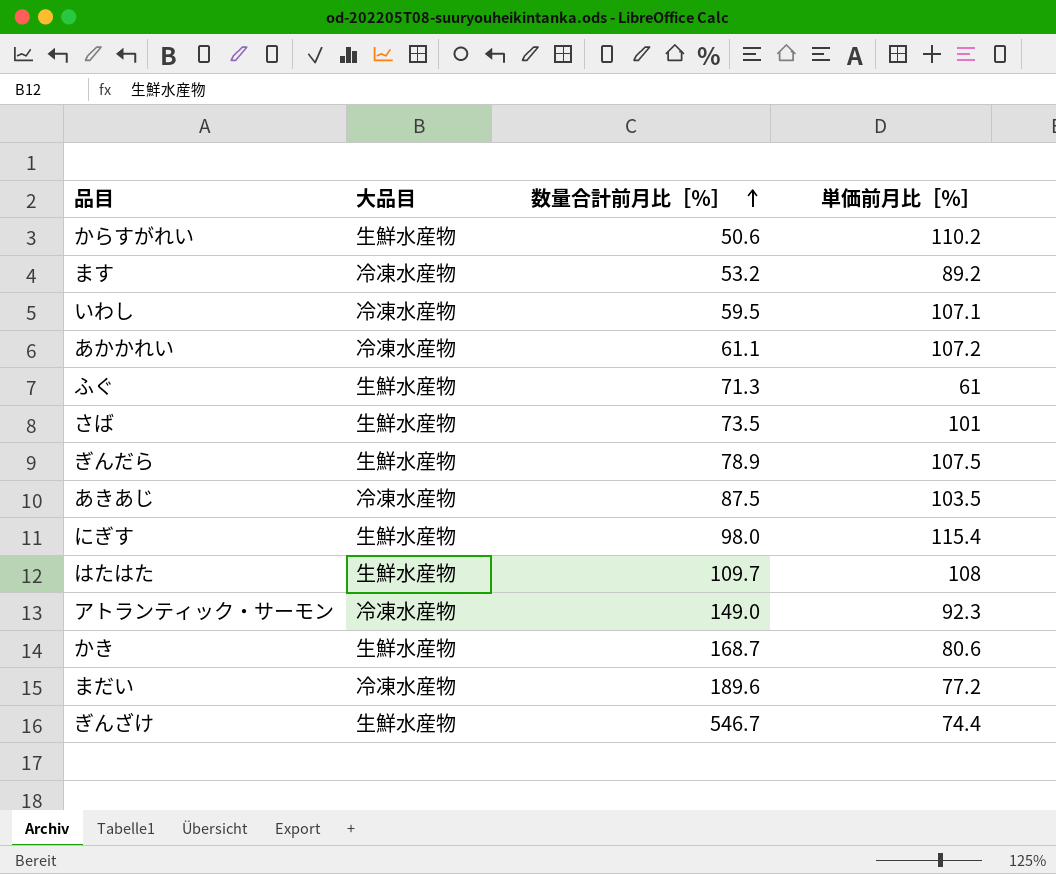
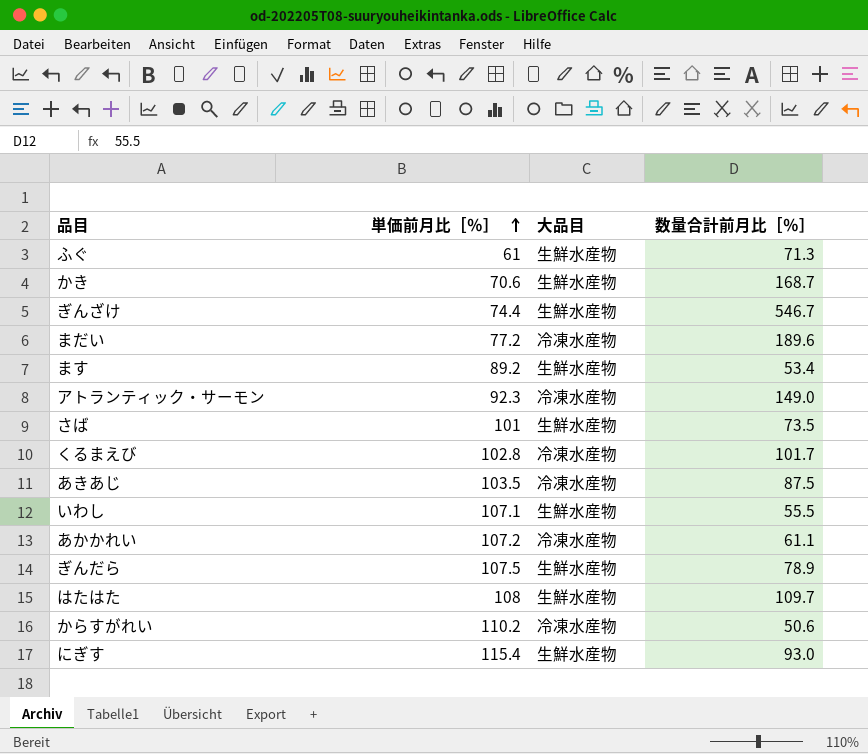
row order: 数量合計前月比［％］ ascending -> 単価前月比［％］ ascending
column 単価前月比［％］ | position: 4 -> 2
かき | 単価前月比［％］: 80.6 -> 70.6
ます | 大品目: 冷凍水産物 -> 生鮮水産物
ます | 数量合計前月比［％］: 53.2 -> 53.4
row くるまえび: none -> 102.8 | 冷凍水産物 | 101.7
いわし | 大品目: 冷凍水産物 -> 生鮮水産物
いわし | 数量合計前月比［％］: 59.5 -> 55.5
からすがれい | 大品目: 生鮮水産物 -> 冷凍水産物
にぎす | 数量合計前月比［％］: 98.0 -> 93.0

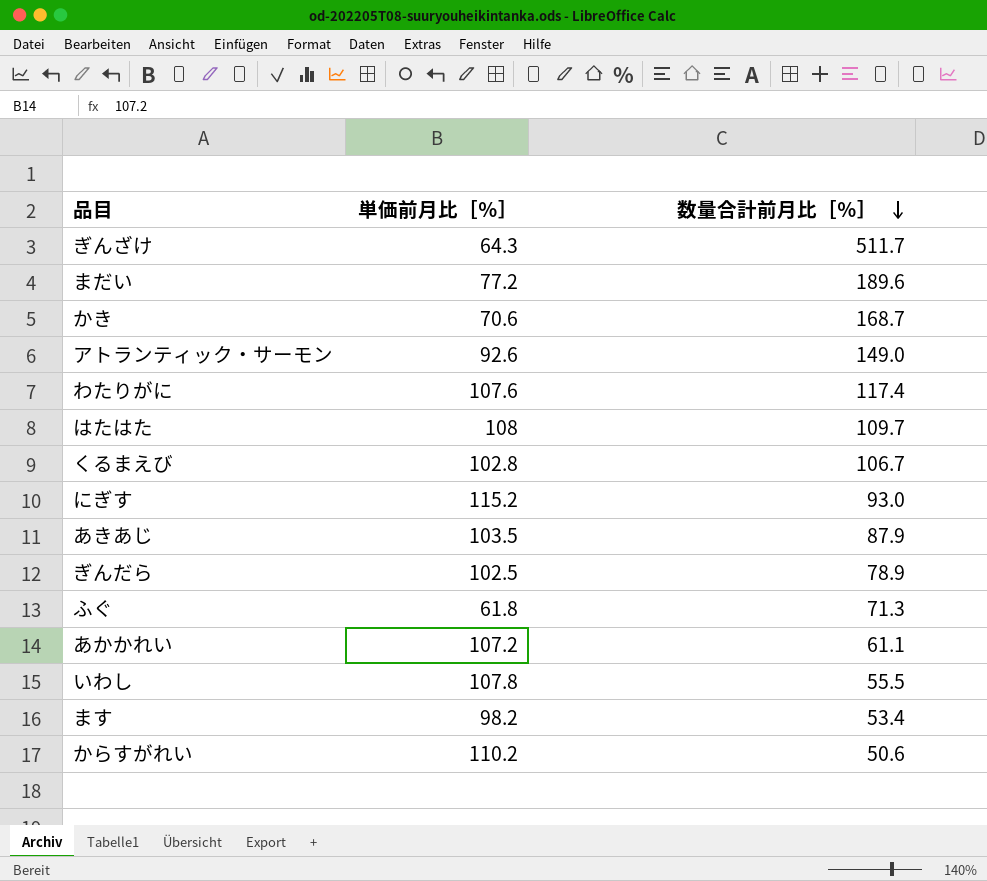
row order: 単価前月比［％］ ascending -> 数量合計前月比［％］ descending
column 大品目 | position: 3 -> none
row さば: 101 | 生鮮水産物 | 73.5 -> none
ぎんざけ | 単価前月比［％］: 74.4 -> 64.3
ぎんざけ | 数量合計前月比［％］: 546.7 -> 511.7
アトランティック・サーモン | 単価前月比［％］: 92.3 -> 92.6
row わたりがに: none -> 107.6 | 117.4
くるまえび | 数量合計前月比［％］: 101.7 -> 106.7
にぎす | 単価前月比［％］: 115.4 -> 115.2
あきあじ | 数量合計前月比［％］: 87.5 -> 87.9
ぎんだら | 単価前月比［％］: 107.5 -> 102.5
ふぐ | 単価前月比［％］: 61 -> 61.8
いわし | 単価前月比［％］: 107.1 -> 107.8
ます | 単価前月比［％］: 89.2 -> 98.2

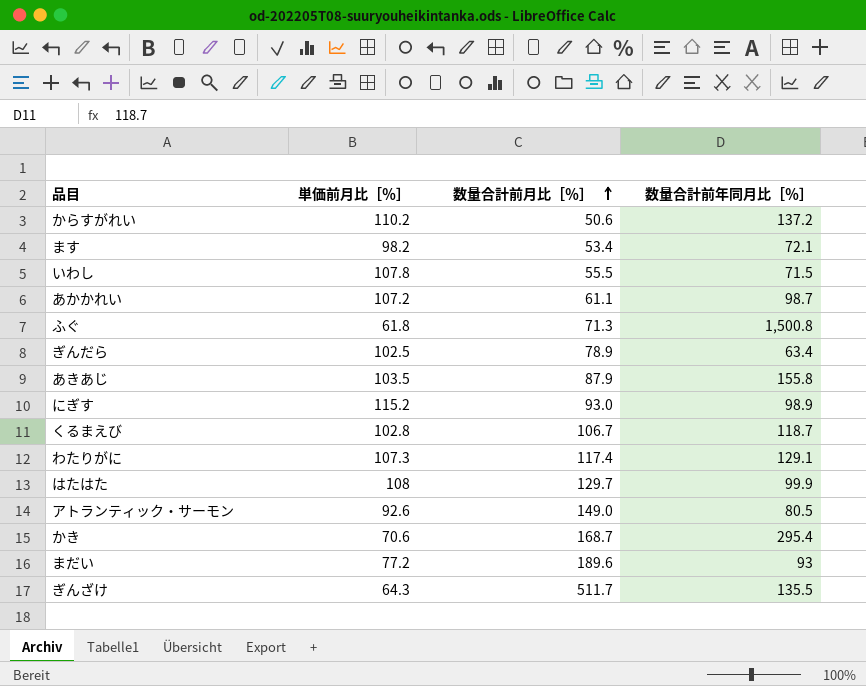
row order: 数量合計前月比［％］ descending -> 数量合計前月比［％］ ascending
column 数量合計前年同月比［％］ | position: none -> 4
わたりがに | 単価前月比［％］: 107.6 -> 107.3
はたはた | 数量合計前月比［％］: 109.7 -> 129.7

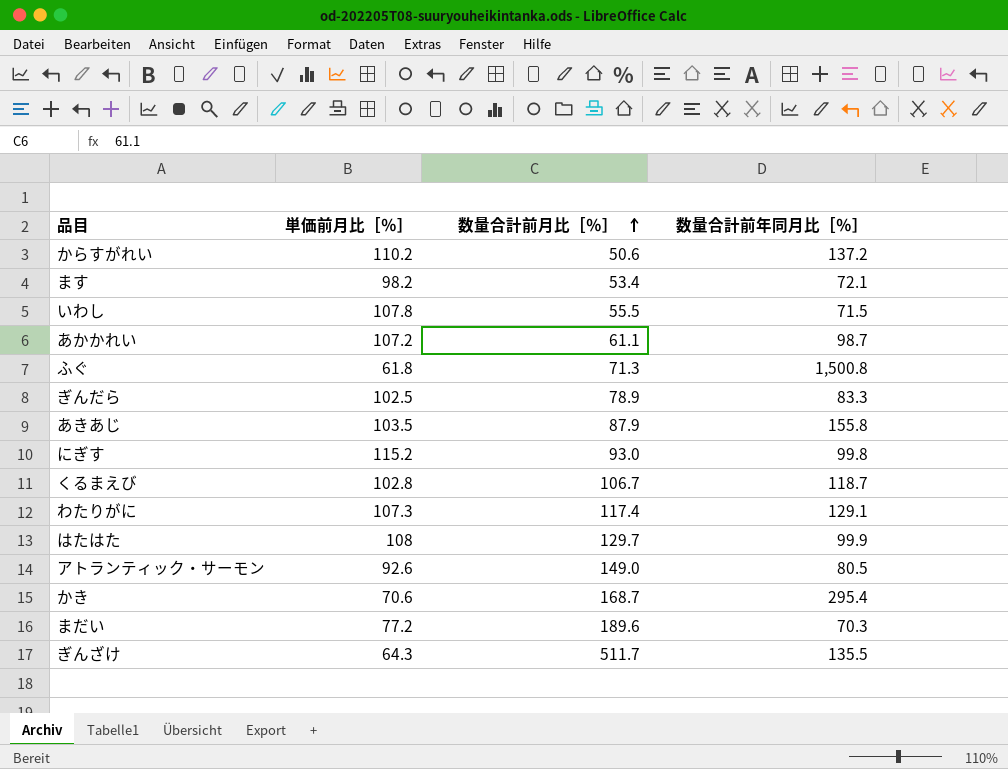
ぎんだら | 数量合計前年同月比［％］: 63.4 -> 83.3
にぎす | 数量合計前年同月比［％］: 98.9 -> 99.8
まだい | 数量合計前年同月比［％］: 93 -> 70.3

